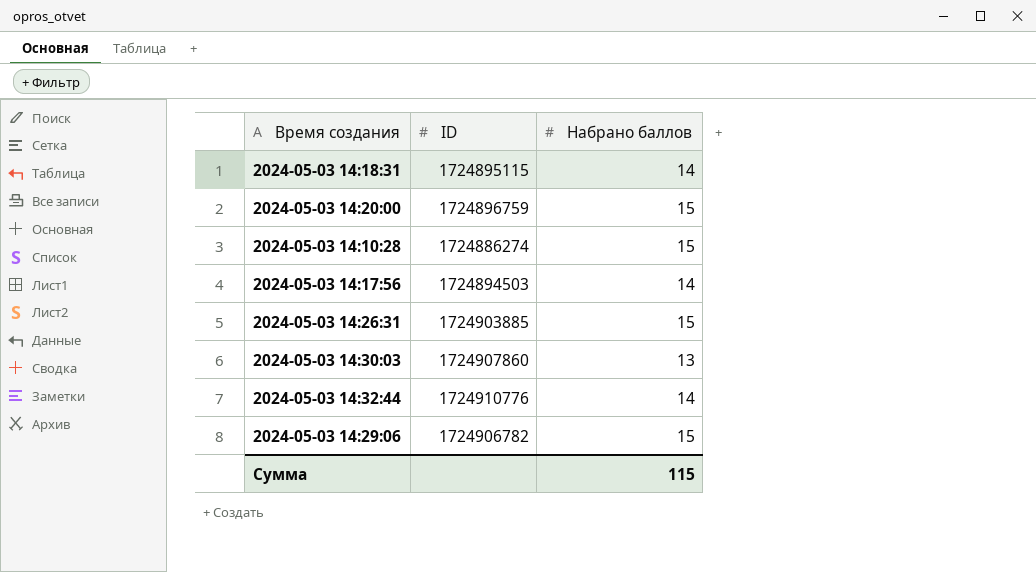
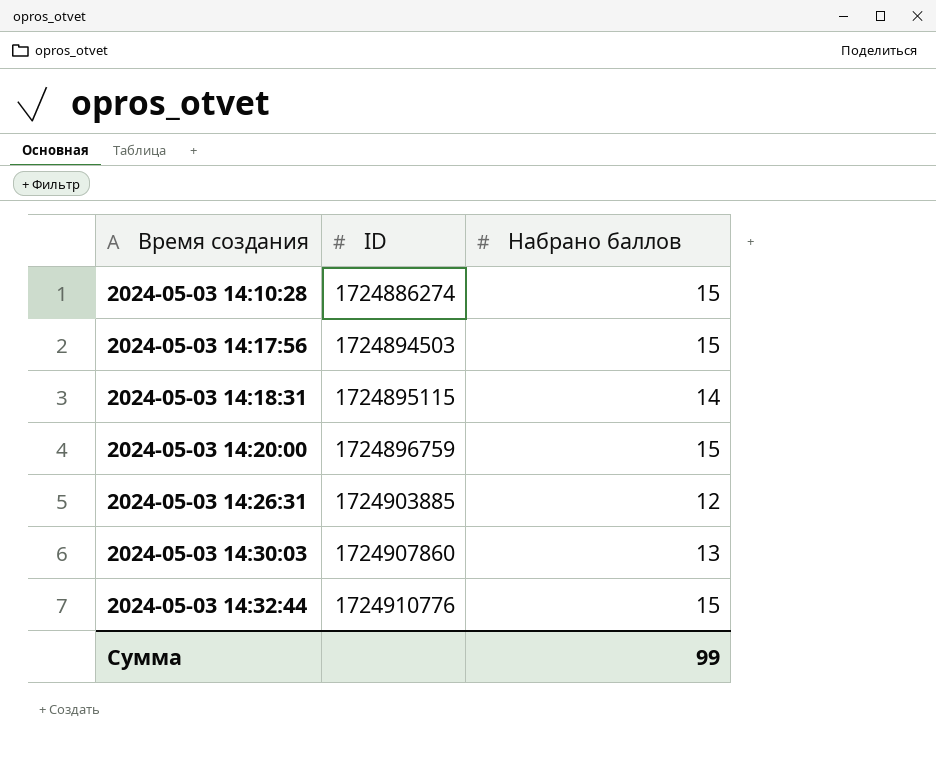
row order: none -> Время создания ascending
row 2024-05-03 14:29:06: 1724906782 | 15 -> none
2024-05-03 14:17:56 | Набрано баллов: 14 -> 15
2024-05-03 14:26:31 | Набрано баллов: 15 -> 12
2024-05-03 14:32:44 | Набрано баллов: 14 -> 15
Сумма | Набрано баллов: 115 -> 99

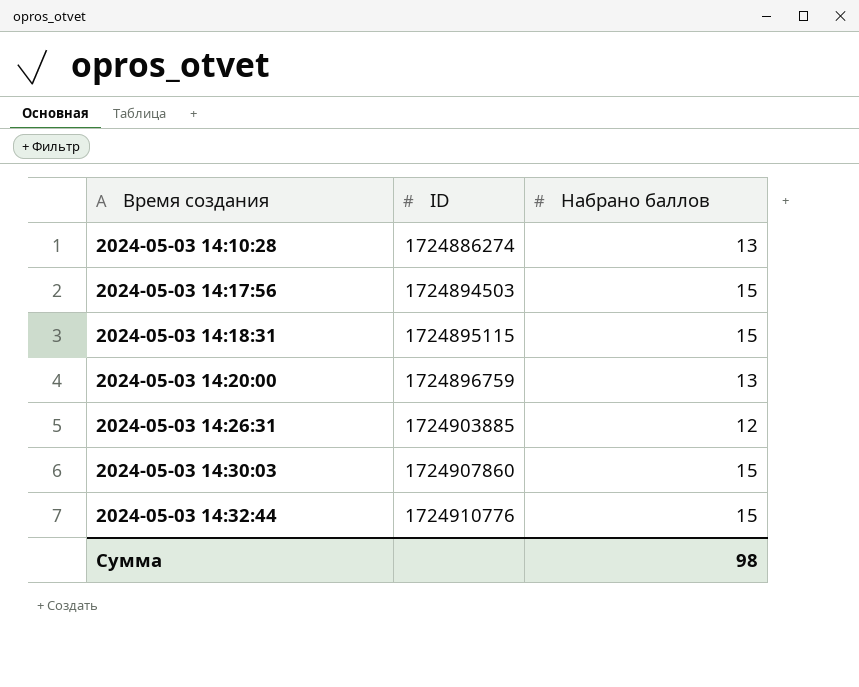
2024-05-03 14:10:28 | Набрано баллов: 15 -> 13
2024-05-03 14:18:31 | Набрано баллов: 14 -> 15
2024-05-03 14:20:00 | Набрано баллов: 15 -> 13
2024-05-03 14:30:03 | Набрано баллов: 13 -> 15
Сумма | Набрано баллов: 99 -> 98

